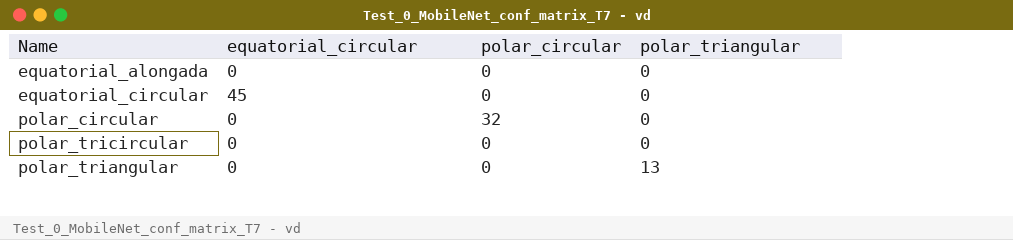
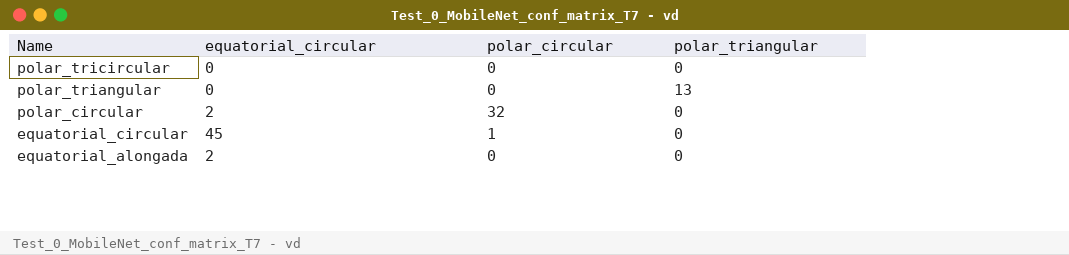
row order: polar_triangular ascending -> Name descending
polar_circular | equatorial_circular: 0 -> 2
equatorial_circular | polar_circular: 0 -> 1
equatorial_alongada | equatorial_circular: 0 -> 2

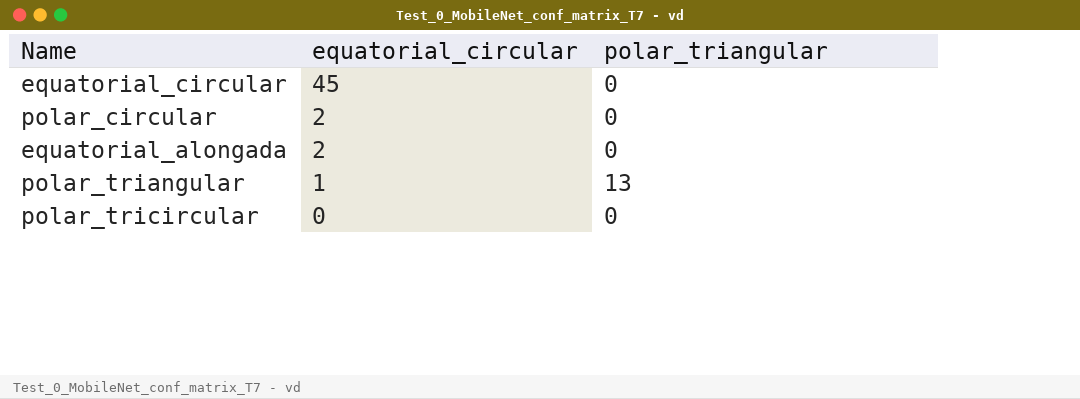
row order: Name descending -> equatorial_circular descending
column polar_circular | position: 3 -> none
polar_triangular | equatorial_circular: 0 -> 1

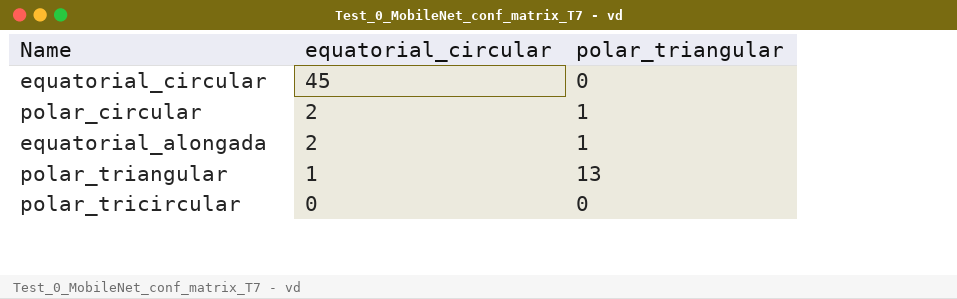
polar_circular | polar_triangular: 0 -> 1
equatorial_alongada | polar_triangular: 0 -> 1

